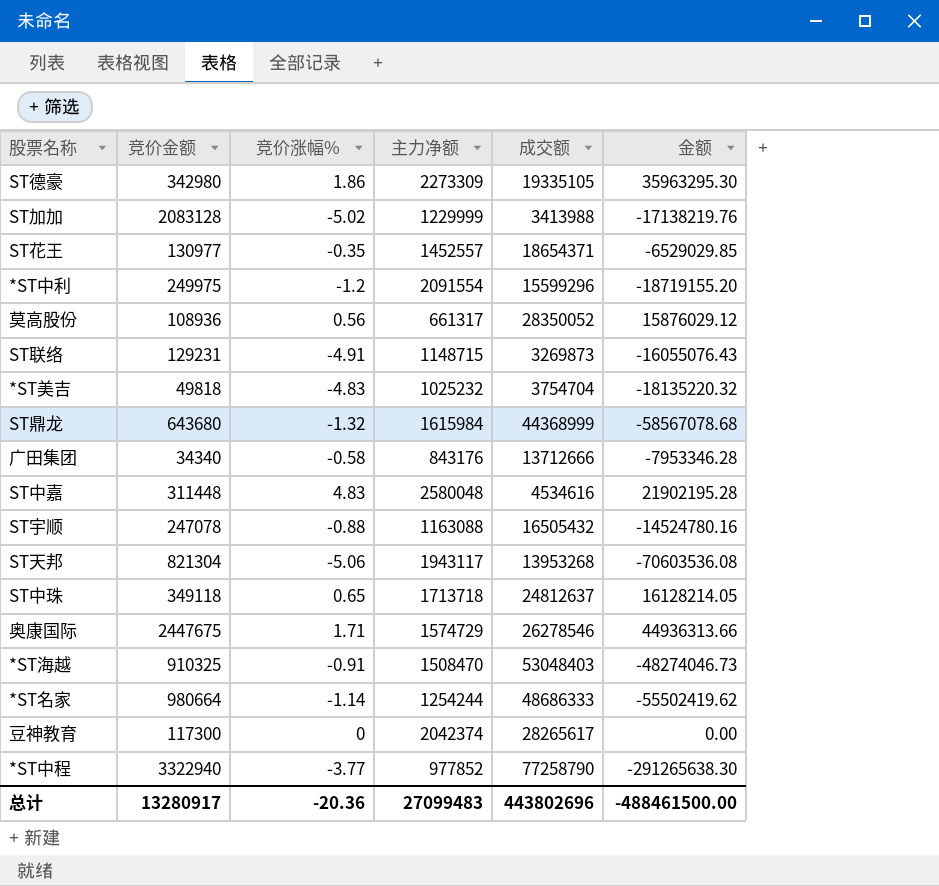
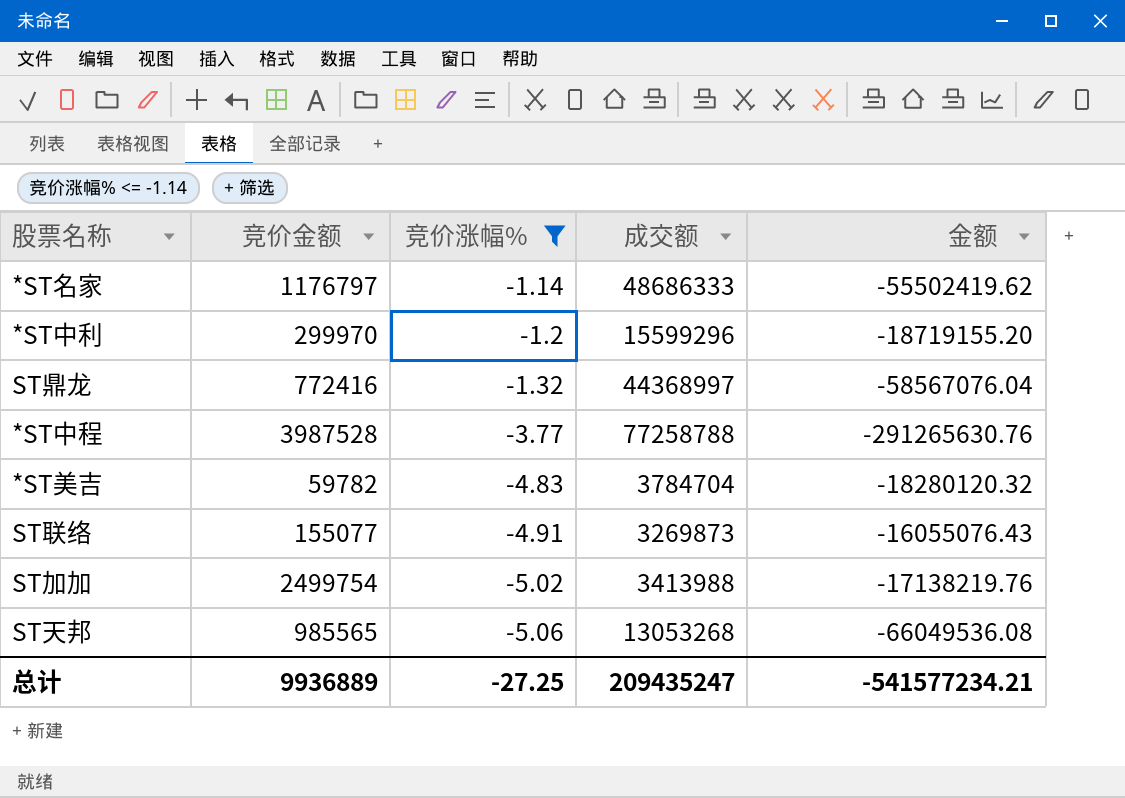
filter: none -> 竞价涨幅% <= -1.14
row order: none -> 竞价涨幅% descending
column 主力净额 | position: 4 -> none
*ST名家 | 竞价金额: 980664 -> 1176797
*ST中利 | 竞价金额: 249975 -> 299970
ST鼎龙 | 竞价金额: 643680 -> 772416
ST鼎龙 | 成交额: 44368999 -> 44368997
ST鼎龙 | 金额: -58567078.68 -> -58567076.04
*ST中程 | 竞价金额: 3322940 -> 3987528
*ST中程 | 成交额: 77258790 -> 77258788
*ST中程 | 金额: -291265638.30 -> -291265630.76
*ST美吉 | 竞价金额: 49818 -> 59782
*ST美吉 | 成交额: 3754704 -> 3784704
*ST美吉 | 金额: -18135220.32 -> -18280120.32
ST联络 | 竞价金额: 129231 -> 155077
ST加加 | 竞价金额: 2083128 -> 2499754
ST天邦 | 竞价金额: 821304 -> 985565
ST天邦 | 成交额: 13953268 -> 13053268
ST天邦 | 金额: -70603536.08 -> -66049536.08
总计 | 竞价金额: 13280917 -> 9936889
总计 | 竞价涨幅%: -20.36 -> -27.25
总计 | 成交额: 443802696 -> 209435247
总计 | 金额: -488461500.00 -> -541577234.21

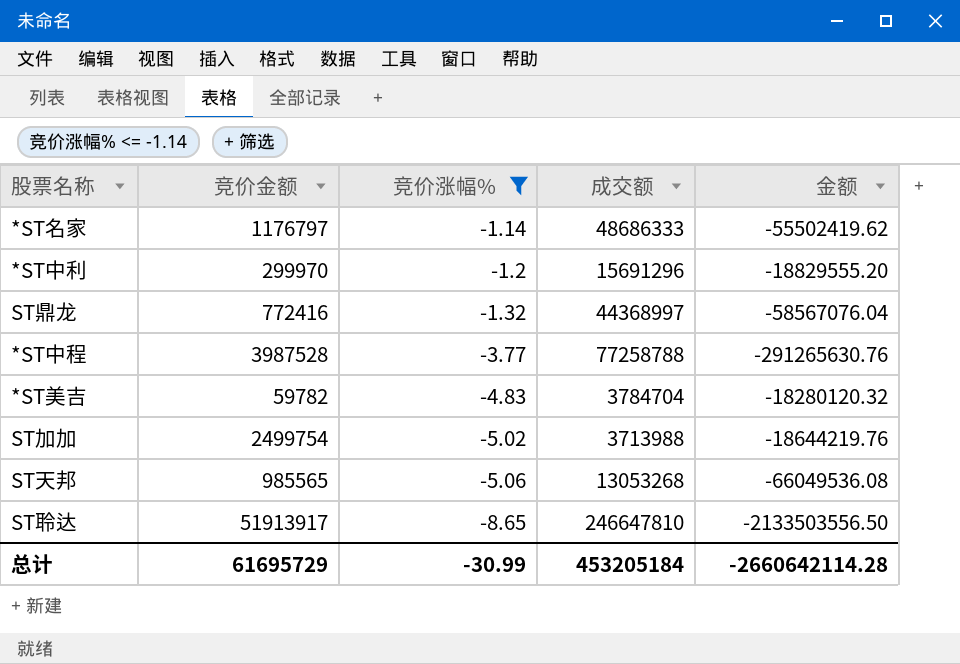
row ST联络: 155077 | -4.91 | 3269873 | -16055076.43 -> none
*ST中利 | 成交额: 15599296 -> 15691296
*ST中利 | 金额: -18719155.20 -> -18829555.20
ST加加 | 成交额: 3413988 -> 3713988
ST加加 | 金额: -17138219.76 -> -18644219.76
row ST聆达: none -> 51913917 | -8.65 | 246647810 | -2133503556.50
总计 | 竞价金额: 9936889 -> 61695729
总计 | 竞价涨幅%: -27.25 -> -30.99
总计 | 成交额: 209435247 -> 453205184
总计 | 金额: -541577234.21 -> -2660642114.28

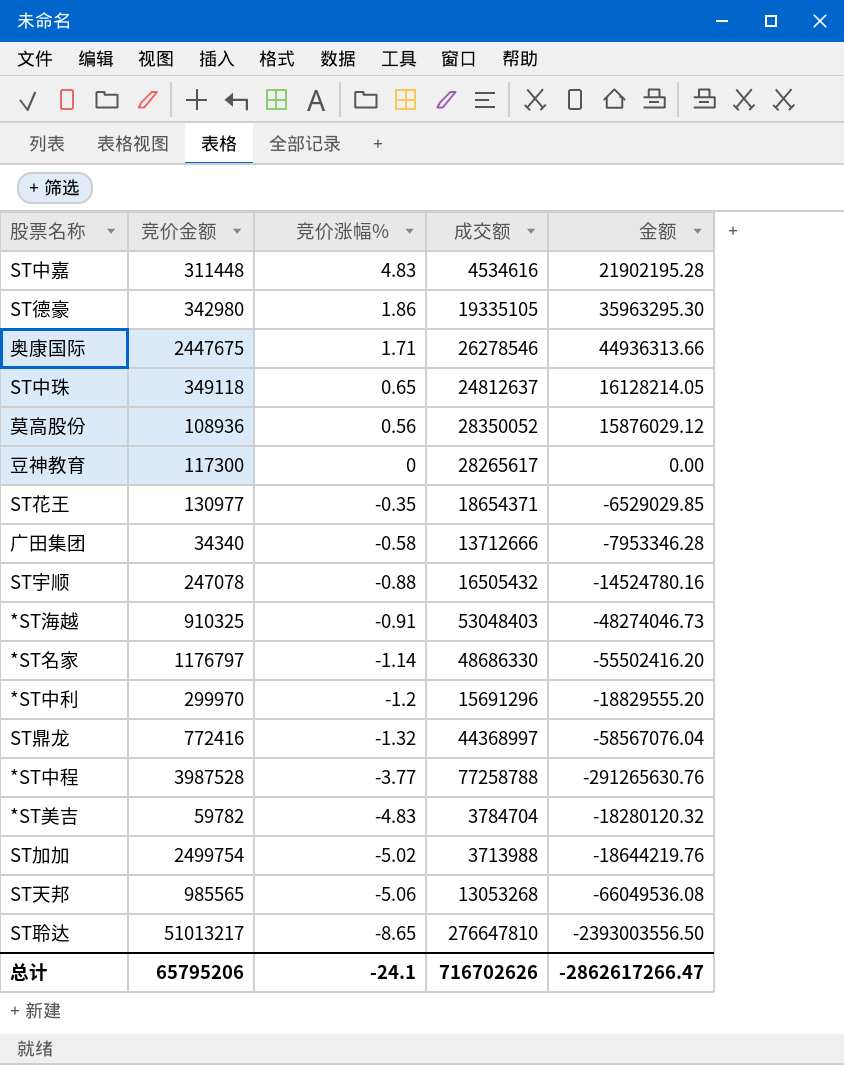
filter: 竞价涨幅% <= -1.14 -> none
*ST名家 | 成交额: 48686333 -> 48686330
*ST名家 | 金额: -55502419.62 -> -55502416.20
ST聆达 | 竞价金额: 51913917 -> 51013217
ST聆达 | 成交额: 246647810 -> 276647810
ST聆达 | 金额: -2133503556.50 -> -2393003556.50
总计 | 竞价金额: 61695729 -> 65795206
总计 | 竞价涨幅%: -30.99 -> -24.1
总计 | 成交额: 453205184 -> 716702626
总计 | 金额: -2660642114.28 -> -2862617266.47

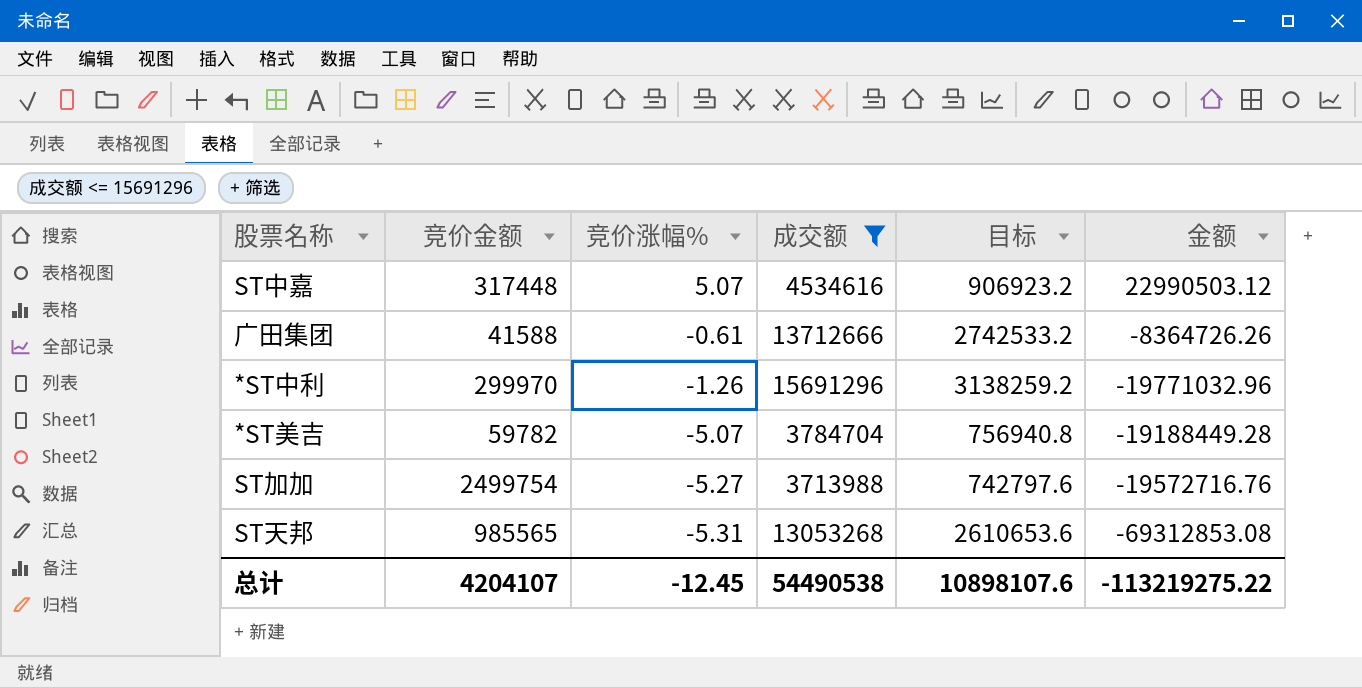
filter: none -> 成交额 <= 15691296
column 目标 | formula: none -> [成交额] * 0.2
ST中嘉 | 竞价金额: 311448 -> 317448
ST中嘉 | 竞价涨幅%: 4.83 -> 5.07
ST中嘉 | 金额: 21902195.28 -> 22990503.12
广田集团 | 竞价金额: 34340 -> 41588
广田集团 | 竞价涨幅%: -0.58 -> -0.61
广田集团 | 金额: -7953346.28 -> -8364726.26
*ST中利 | 竞价涨幅%: -1.2 -> -1.26
*ST中利 | 金额: -18829555.20 -> -19771032.96
*ST美吉 | 竞价涨幅%: -4.83 -> -5.07
*ST美吉 | 金额: -18280120.32 -> -19188449.28
ST加加 | 竞价涨幅%: -5.02 -> -5.27
ST加加 | 金额: -18644219.76 -> -19572716.76
ST天邦 | 竞价涨幅%: -5.06 -> -5.31
ST天邦 | 金额: -66049536.08 -> -69312853.08
总计 | 竞价金额: 65795206 -> 4204107
总计 | 竞价涨幅%: -24.1 -> -12.45
总计 | 成交额: 716702626 -> 54490538
总计 | 金额: -2862617266.47 -> -113219275.22

